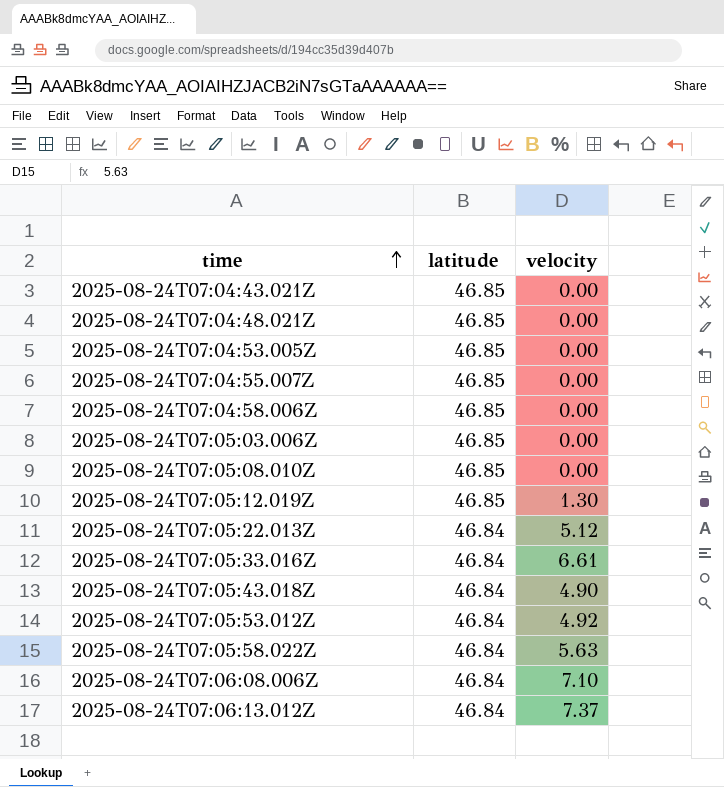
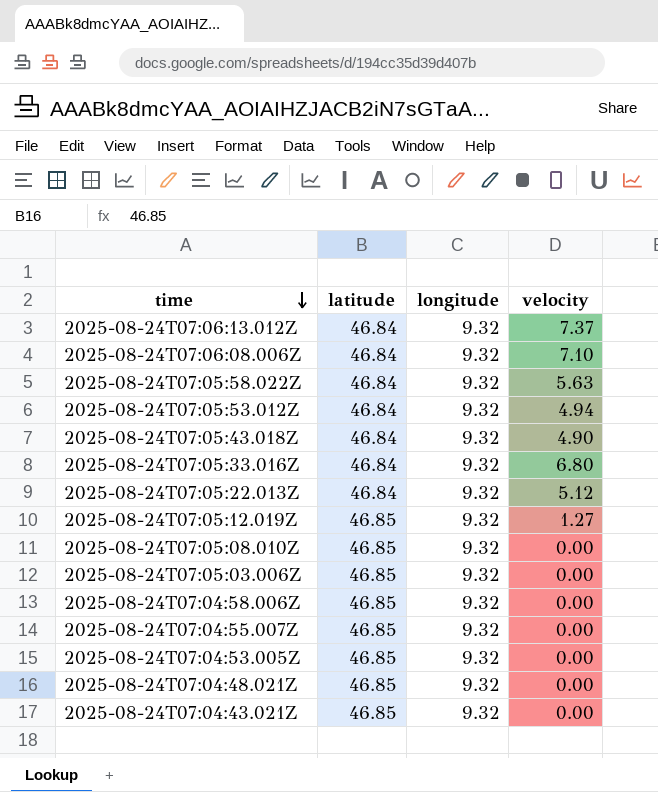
row order: time ascending -> time descending
column longitude | position: none -> 3
2025-08-24T07:05:53.012Z | velocity: 4.92 -> 4.94
2025-08-24T07:05:33.016Z | velocity: 6.61 -> 6.80
2025-08-24T07:05:12.019Z | velocity: 1.30 -> 1.27

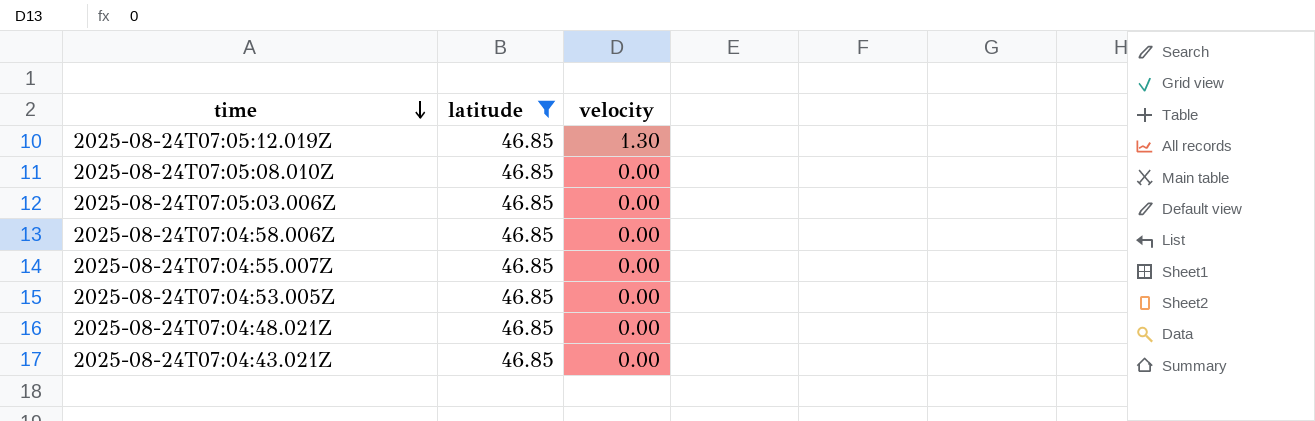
filter: none -> latitude = 46.85
column longitude | position: 3 -> none
2025-08-24T07:05:12.019Z | velocity: 1.27 -> 1.30

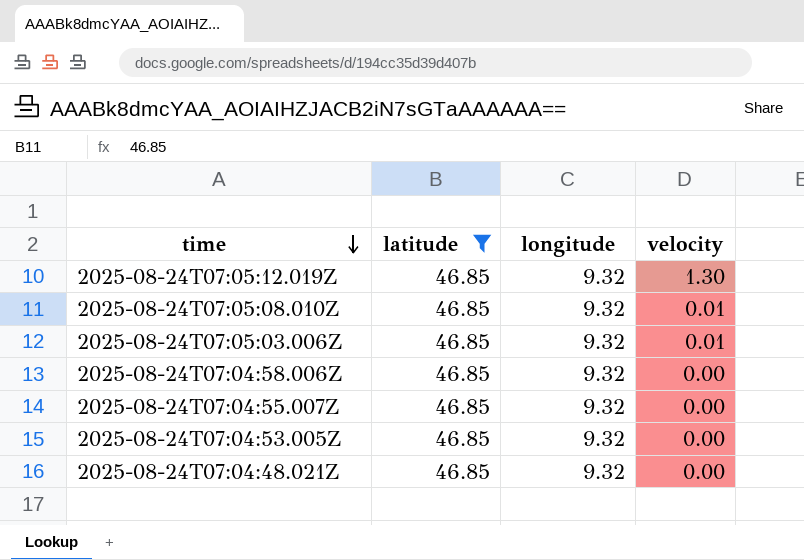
column longitude | position: none -> 3
row 2025-08-24T07:04:43.021Z: 46.85 | 0.00 -> none
2025-08-24T07:05:08.010Z | velocity: 0.00 -> 0.01
2025-08-24T07:05:03.006Z | velocity: 0.00 -> 0.01

